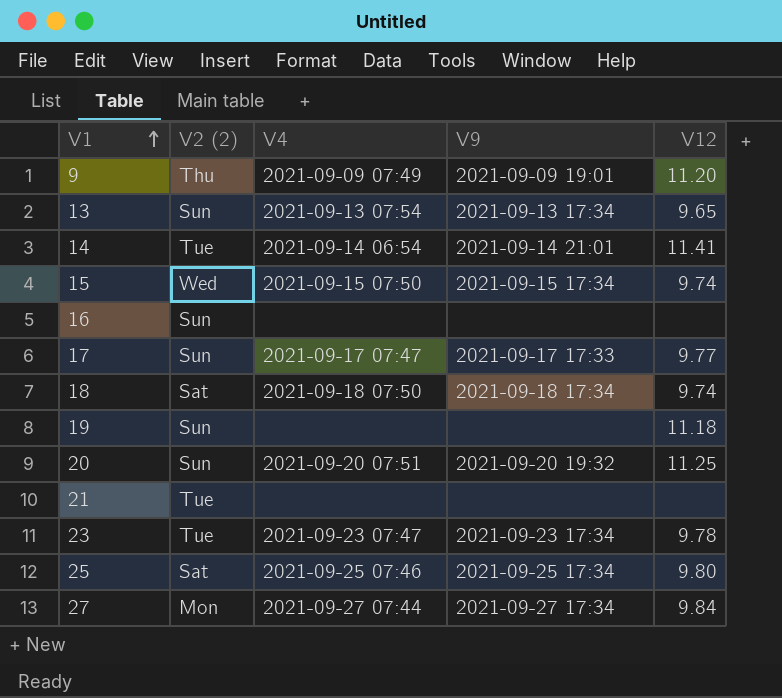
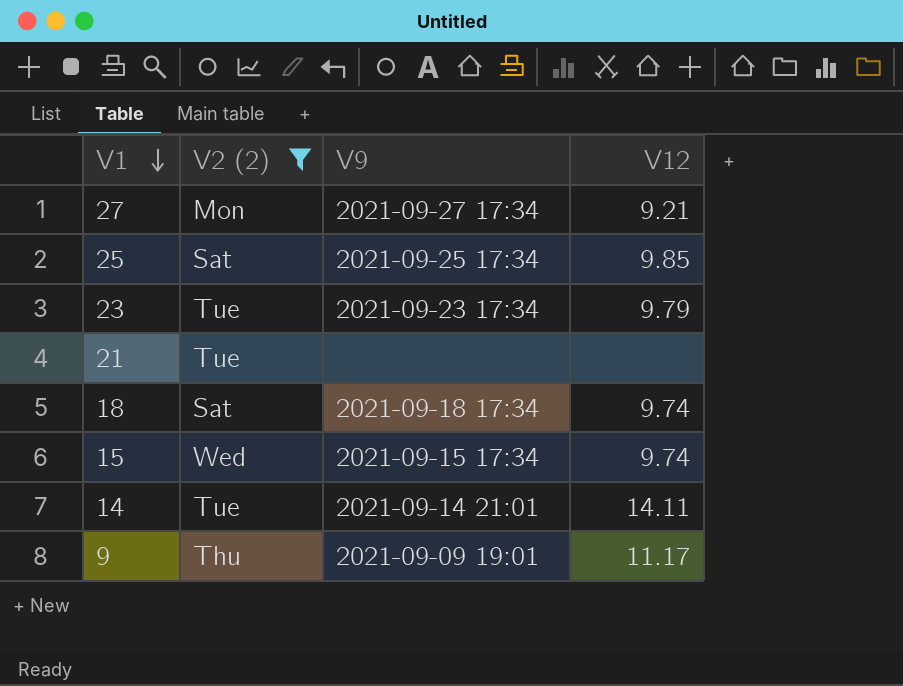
filter: none -> V2 (2) != Sun
row order: V1 ascending -> V1 descending
column V4 | position: 3 -> none
27 | V12: 9.84 -> 9.21
25 | V12: 9.80 -> 9.85
23 | V12: 9.78 -> 9.79
14 | V12: 11.41 -> 14.11
9 | V12: 11.20 -> 11.17

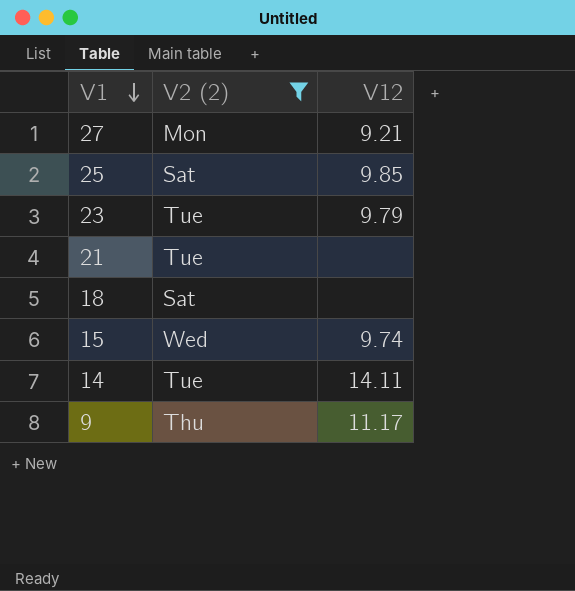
column V9 | position: 3 -> none
18 | V12: 9.74 -> none

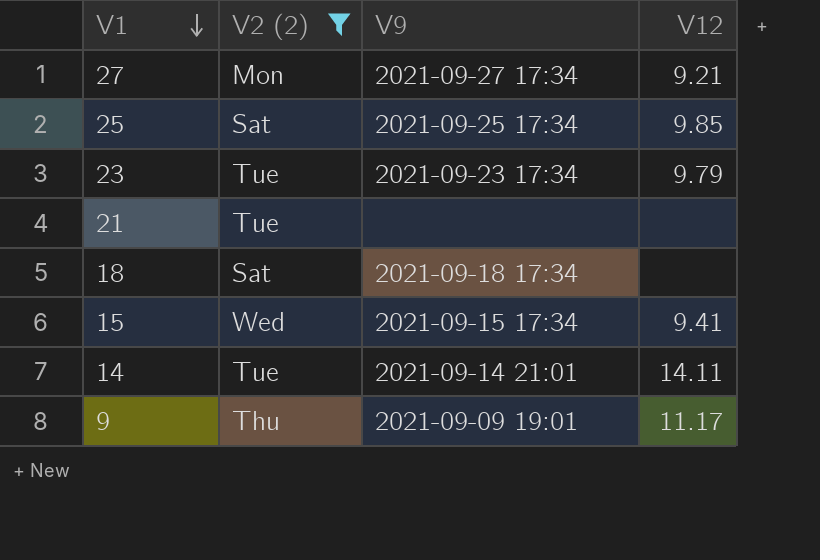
column V9 | position: none -> 3
15 | V12: 9.74 -> 9.41

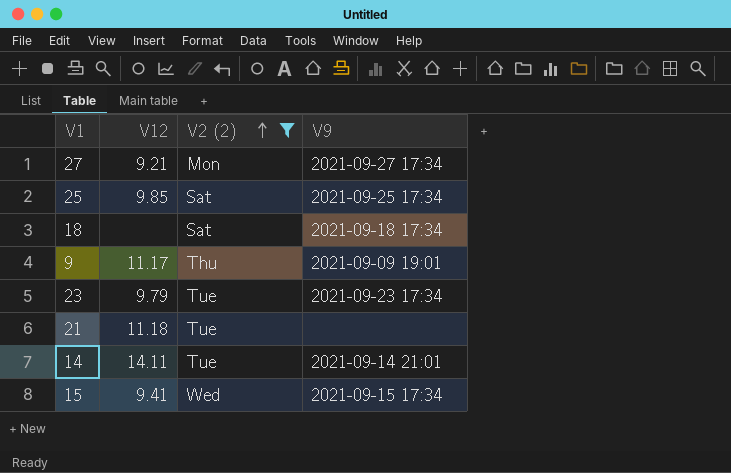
row order: V1 descending -> V2 (2) ascending
column V12 | position: 4 -> 2
21 | V12: none -> 11.18

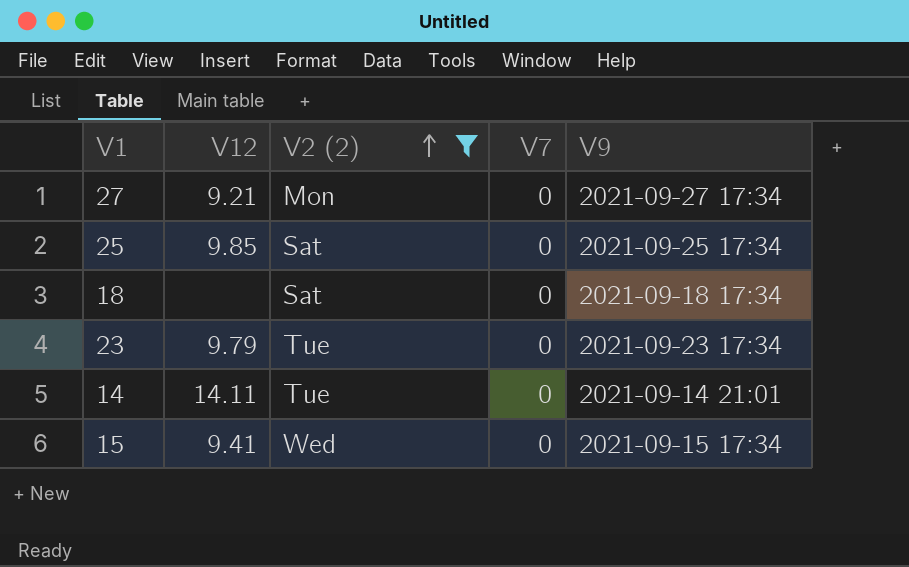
column V7 | position: none -> 4
row 9: 11.17 | Thu | 2021-09-09 19:01 -> none
row 21: 11.18 | Tue | none -> none

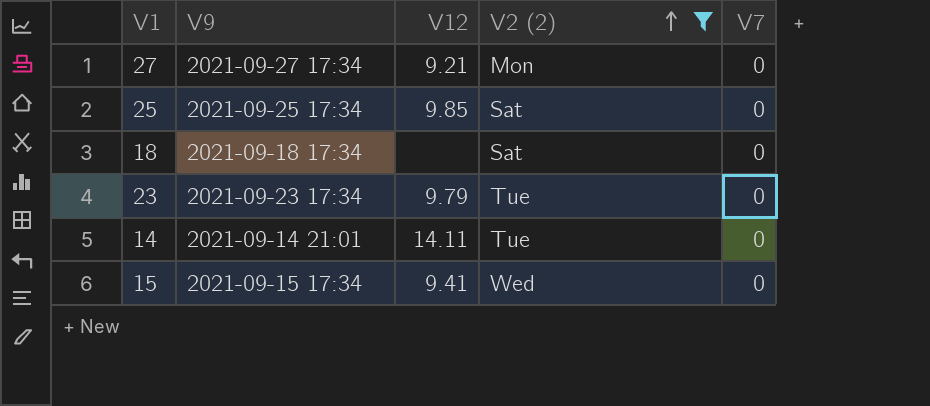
column V9 | position: 5 -> 2

